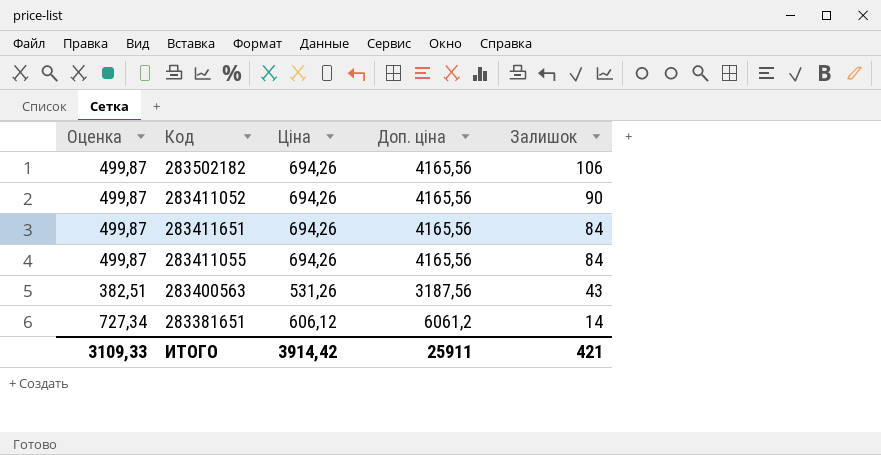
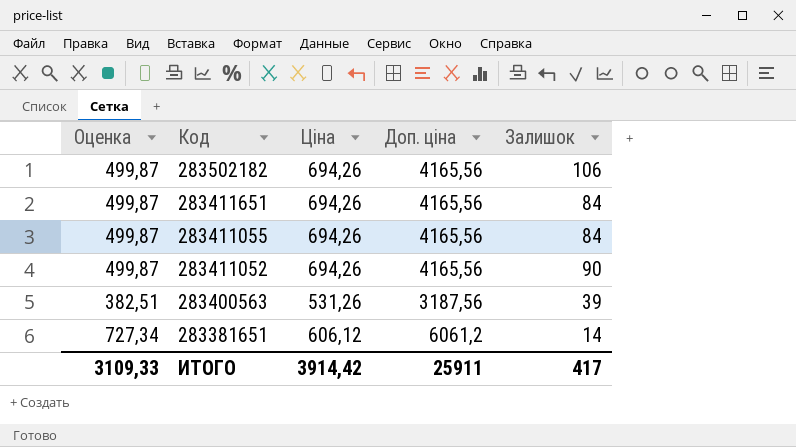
row order: Залишок descending -> Код descending
283400563 | Залишок: 43 -> 39
ИТОГО | Залишок: 421 -> 417

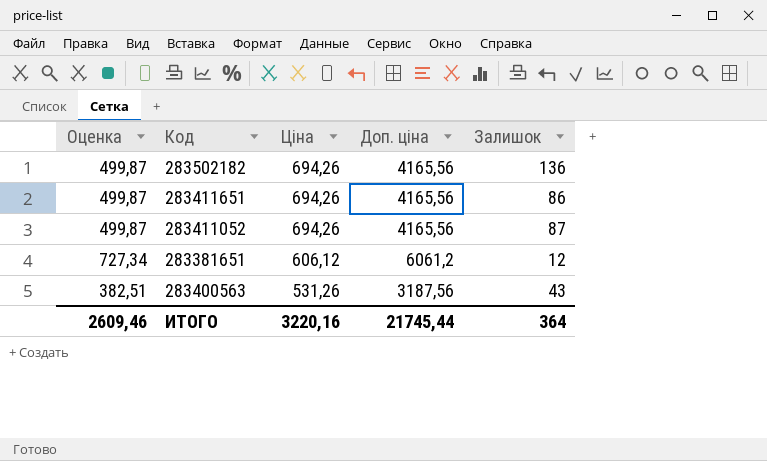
row order: Код descending -> Ціна descending
row 283411055: 499,87 | 694,26 | 4165,56 | 84 -> none
283502182 | Залишок: 106 -> 136
283411651 | Залишок: 84 -> 86
283411052 | Залишок: 90 -> 87
283381651 | Залишок: 14 -> 12
283400563 | Залишок: 39 -> 43
ИТОГО | Оценка: 3109,33 -> 2609,46
ИТОГО | Ціна: 3914,42 -> 3220,16
ИТОГО | Доп. ціна: 25911 -> 21745,44
ИТОГО | Залишок: 417 -> 364

